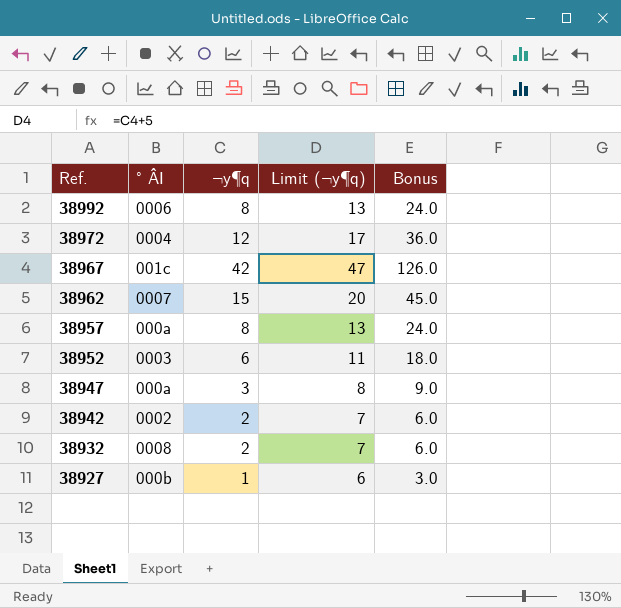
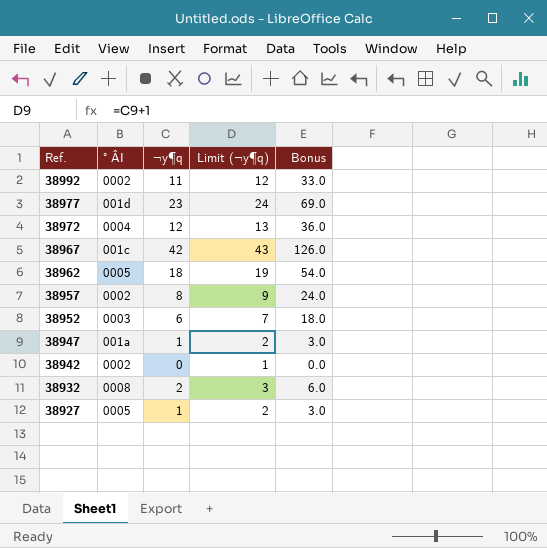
column Limit (¬y¶q) | formula: [¬y¶q] + 5 -> [¬y¶q] + 1
38992 | ° ÂI: 0006 -> 0002
38992 | ¬y¶q: 8 -> 11
38992 | Bonus: 24.0 -> 33.0
row 38977: none -> 001d | 23 | 24 | 69.0
38962 | ° ÂI: 0007 -> 0005
38962 | ¬y¶q: 15 -> 18
38962 | Bonus: 45.0 -> 54.0
38957 | ° ÂI: 000a -> 0002
38947 | ° ÂI: 000a -> 001a
38947 | ¬y¶q: 3 -> 1
38947 | Bonus: 9.0 -> 3.0
38942 | ¬y¶q: 2 -> 0
38942 | Bonus: 6.0 -> 0.0
38927 | ° ÂI: 000b -> 0005

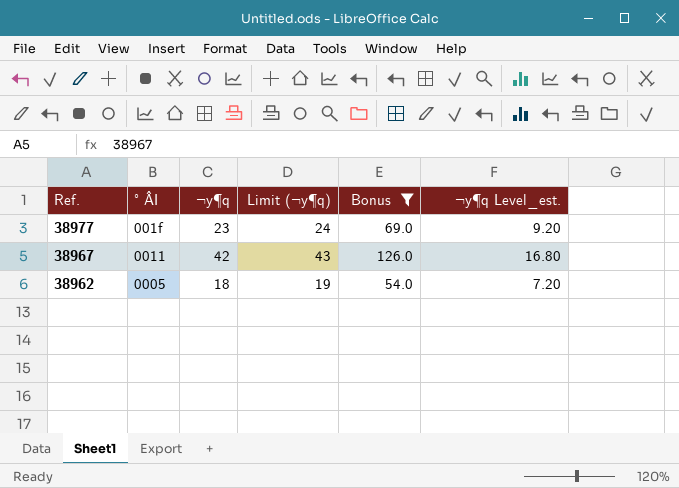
filter: none -> Bonus >= 54.0
column ¬y¶q Level_est. | formula: none -> [¬y¶q] * 0.4
38977 | ° ÂI: 001d -> 001f
38967 | ° ÂI: 001c -> 0011

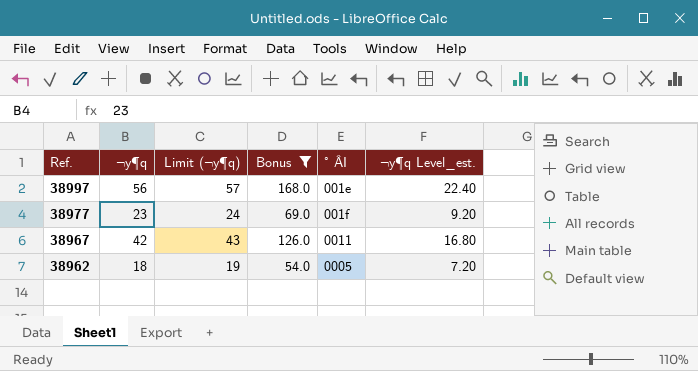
column ° ÂI | position: 2 -> 5
row 38997: none -> 56 | 57 | 168.0 | 001e | 22.40

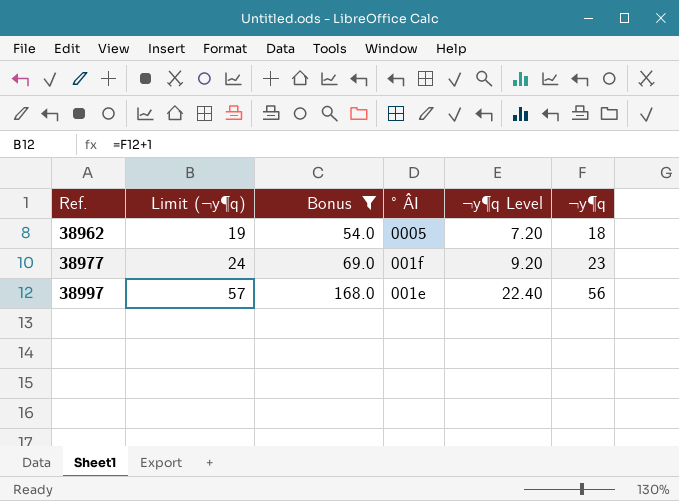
row order: Ref. descending -> Ref. ascending
column name: ¬y¶q Level_est. -> ¬y¶q Level
column ¬y¶q | position: 2 -> 6
row 38967: 42 | 43 | 126.0 | 0011 | 16.80 -> none

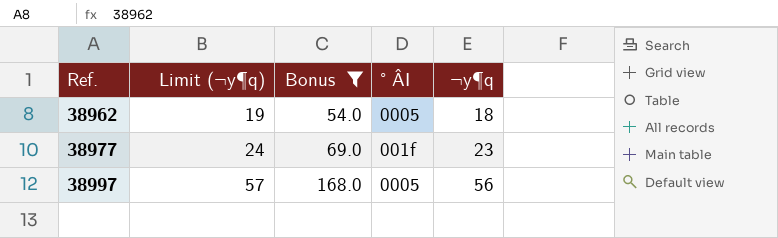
column ¬y¶q Level | formula: [¬y¶q] * 0.4 -> none
38997 | ° ÂI: 001e -> 0005

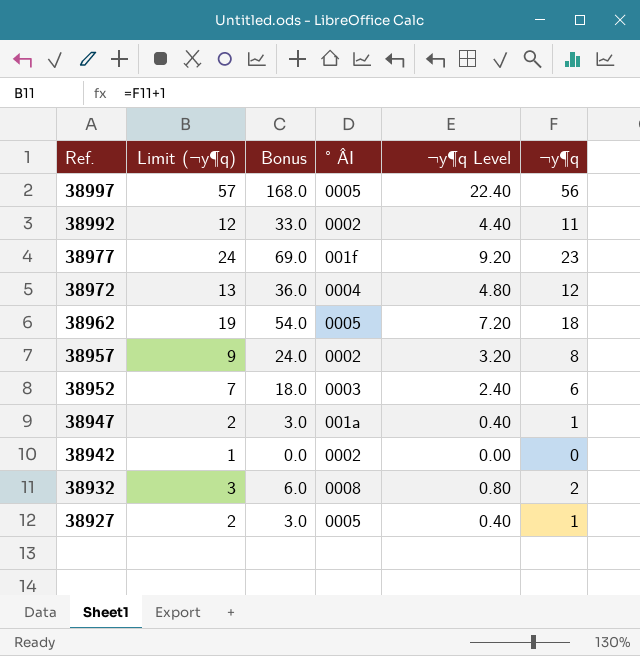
filter: Bonus >= 54.0 -> none
row order: Ref. ascending -> Ref. descending
column ¬y¶q Level | formula: none -> [¬y¶q] * 0.4

